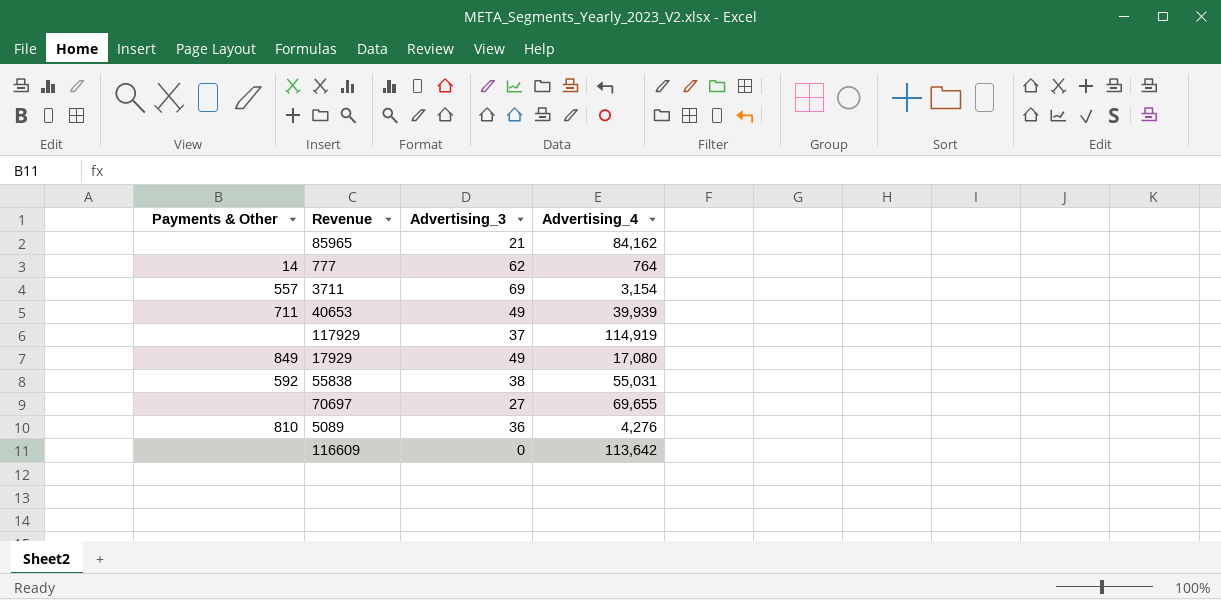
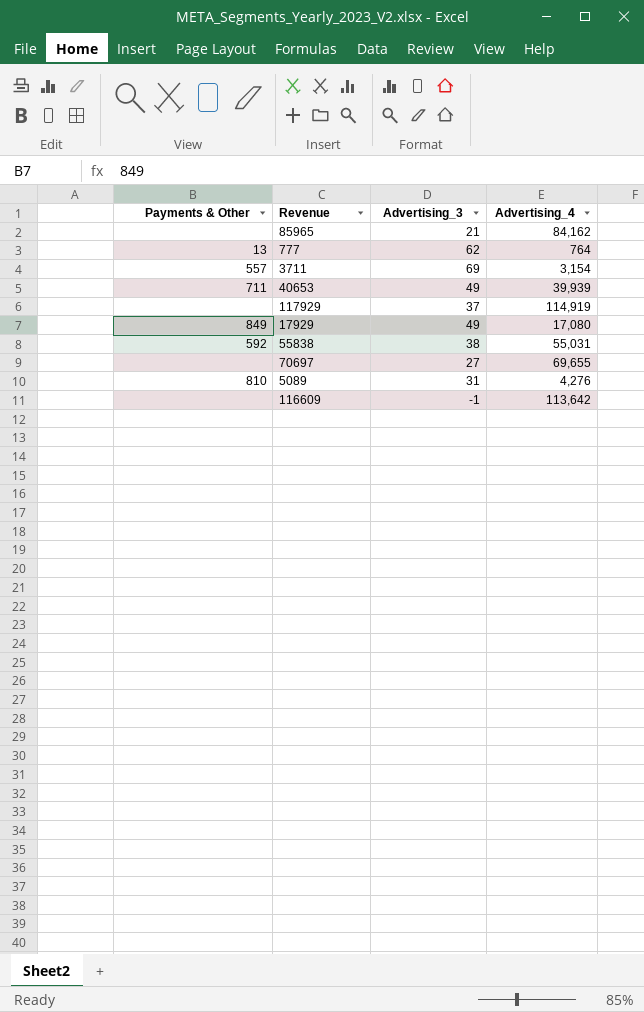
777 | Payments & Other: 14 -> 13
5089 | Advertising_3: 36 -> 31
116609 | Advertising_3: 0 -> -1

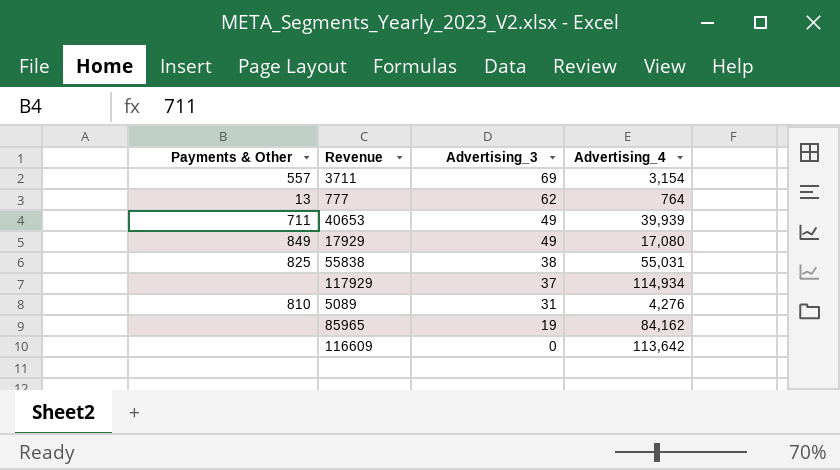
row order: none -> Advertising_3 descending
row 70697: none | 27 | 69,655 -> none
55838 | Payments & Other: 592 -> 825
117929 | Advertising_4: 114,919 -> 114,934
85965 | Advertising_3: 21 -> 19
116609 | Advertising_3: -1 -> 0

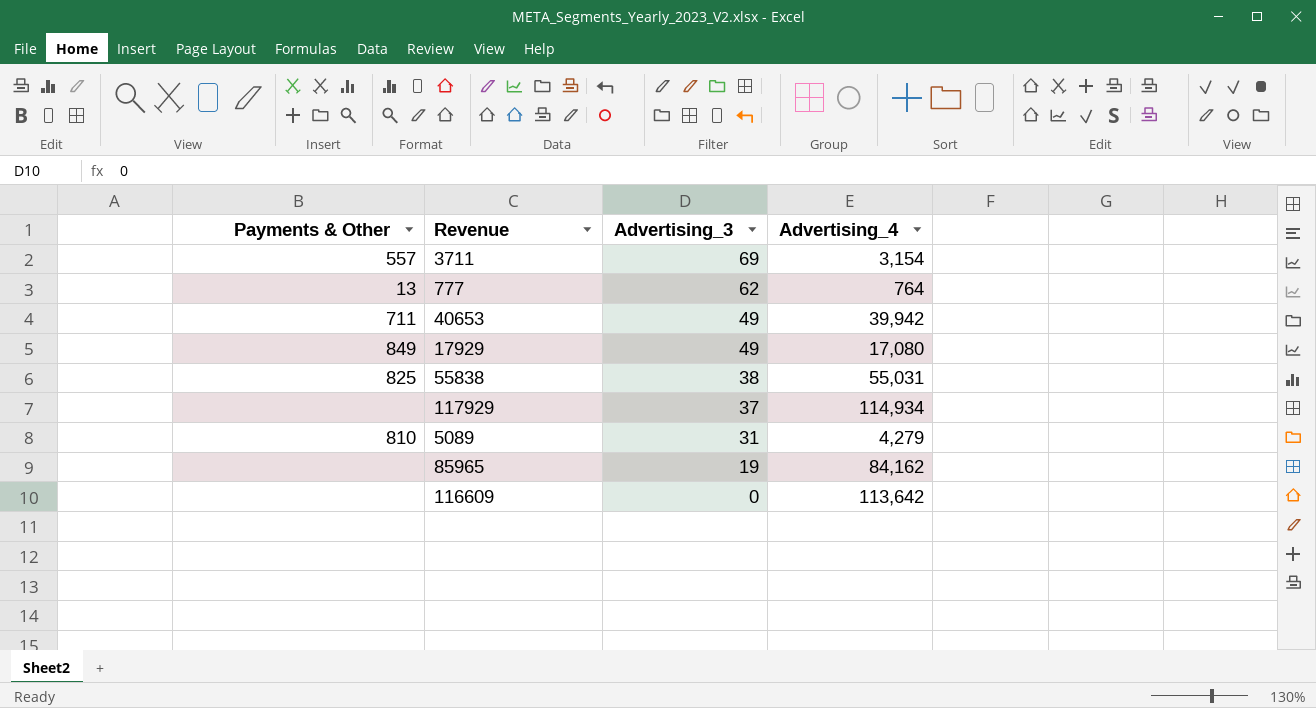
40653 | Advertising_4: 39,939 -> 39,942
5089 | Advertising_4: 4,276 -> 4,279

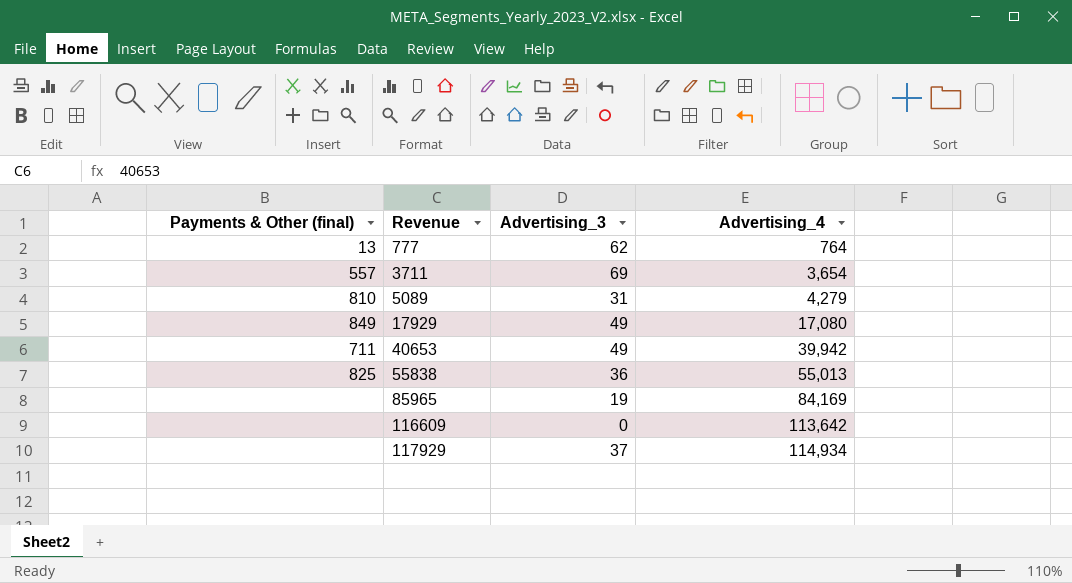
row order: Advertising_3 descending -> Revenue ascending
column name: Payments & Other -> Payments & Other (final)
3711 | Advertising_4: 3,154 -> 3,654
55838 | Advertising_3: 38 -> 36
55838 | Advertising_4: 55,031 -> 55,013
85965 | Advertising_4: 84,162 -> 84,169

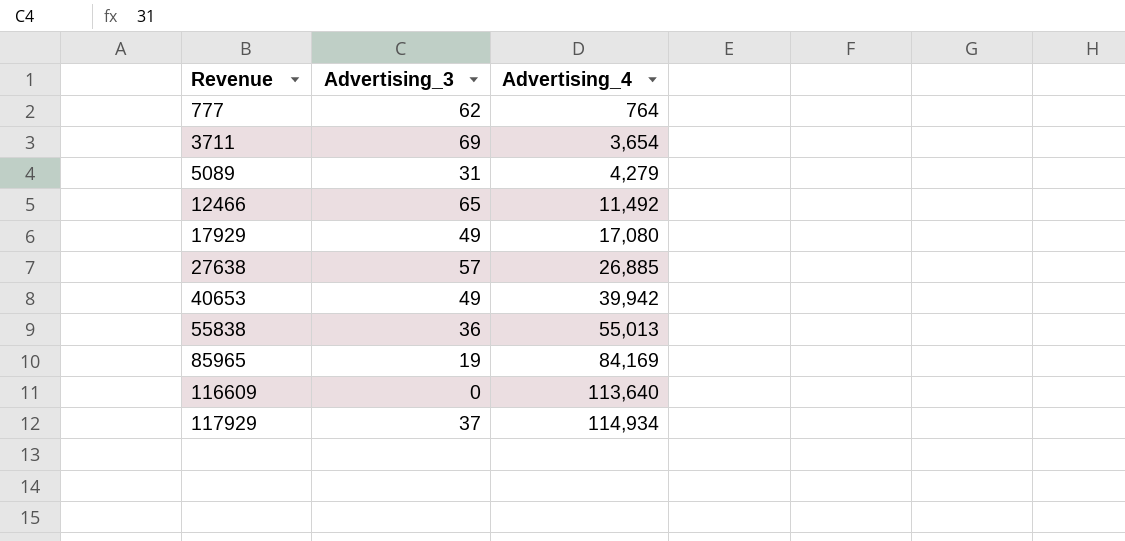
column Payments & Other (final) | position: 1 -> none
row 12466: none -> 65 | 11,492
row 27638: none -> 57 | 26,885
116609 | Advertising_4: 113,642 -> 113,640

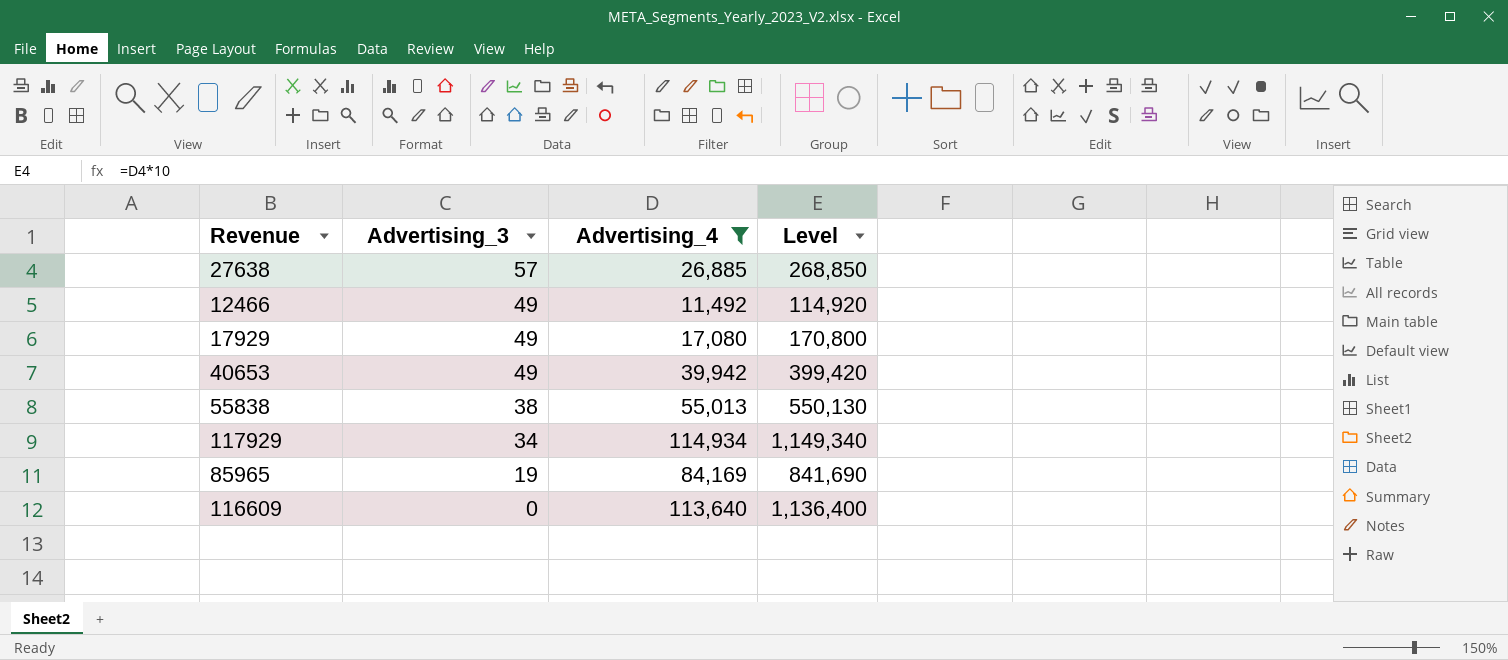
filter: none -> Advertising_4 >= 11,492
row order: Revenue ascending -> Advertising_3 descending
column Level | formula: none -> [Advertising_4] * 10
12466 | Advertising_3: 65 -> 49
55838 | Advertising_3: 36 -> 38
117929 | Advertising_3: 37 -> 34

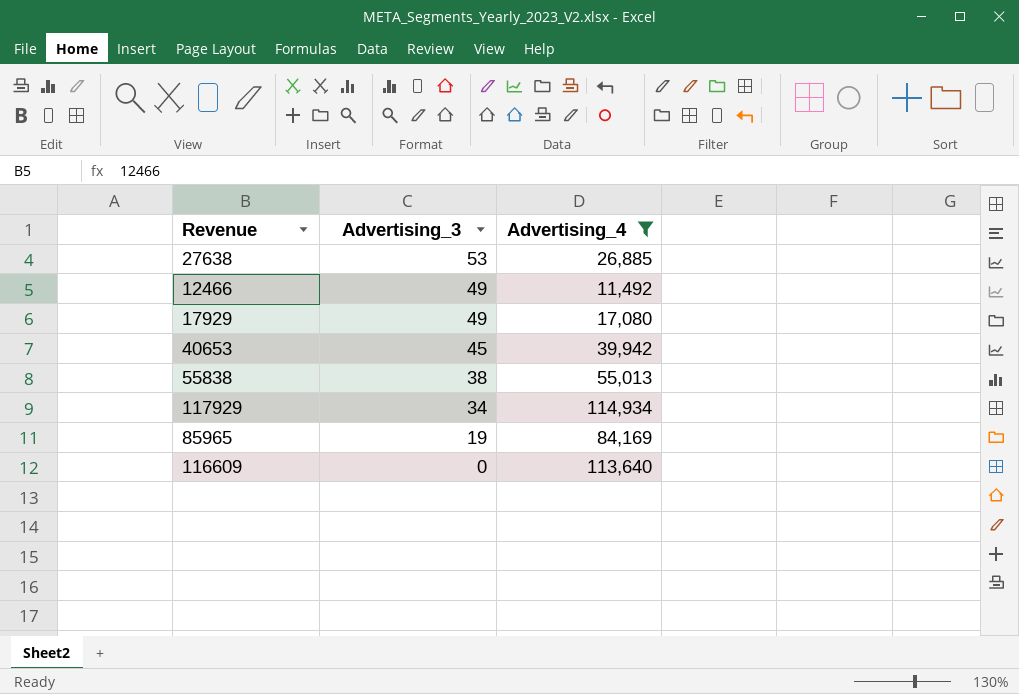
column Level | formula: [Advertising_4] * 10 -> none
27638 | Advertising_3: 57 -> 53
40653 | Advertising_3: 49 -> 45

